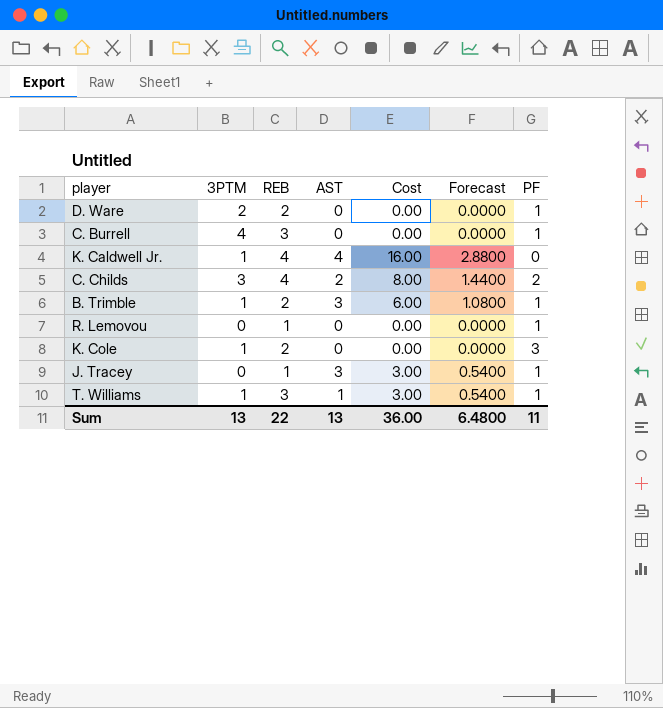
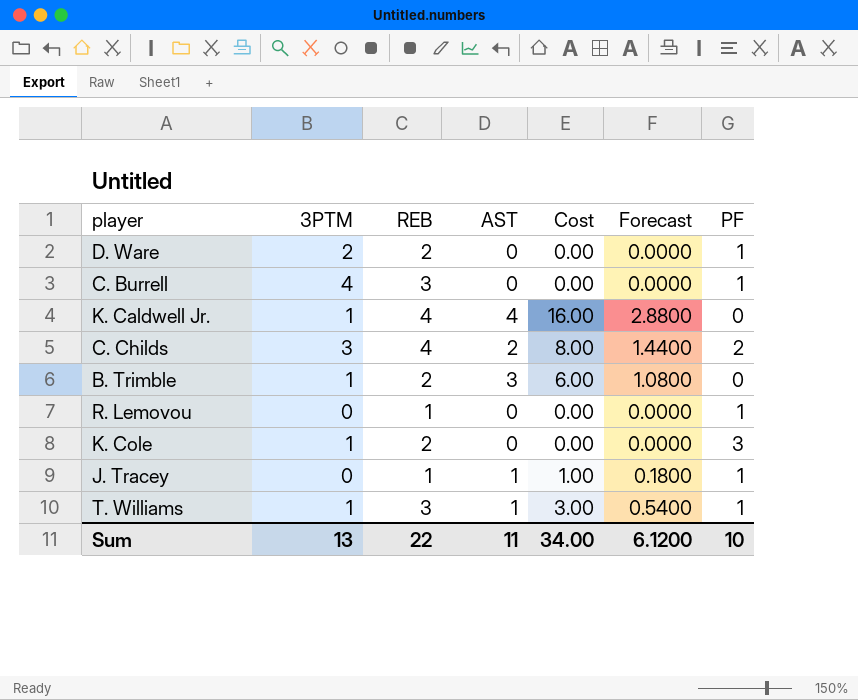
B. Trimble | PF: 1 -> 0
J. Tracey | AST: 3 -> 1
J. Tracey | Cost: 3.00 -> 1.00
J. Tracey | Forecast: 0.5400 -> 0.1800
Sum | AST: 13 -> 11
Sum | Cost: 36.00 -> 34.00
Sum | Forecast: 6.4800 -> 6.1200
Sum | PF: 11 -> 10

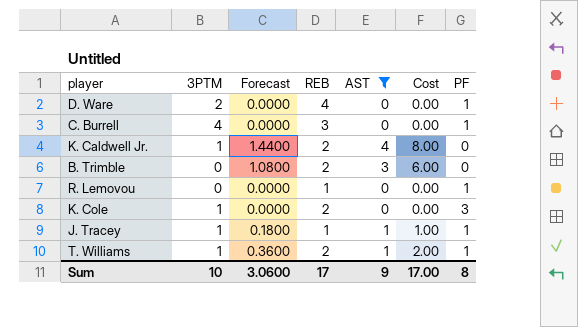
filter: none -> AST != 2
column Forecast | position: 6 -> 3
D. Ware | REB: 2 -> 4
K. Caldwell Jr. | Forecast: 2.8800 -> 1.4400
K. Caldwell Jr. | REB: 4 -> 2
K. Caldwell Jr. | Cost: 16.00 -> 8.00
B. Trimble | 3PTM: 1 -> 0
J. Tracey | 3PTM: 0 -> 1
T. Williams | Forecast: 0.5400 -> 0.3600
T. Williams | REB: 3 -> 2
T. Williams | Cost: 3.00 -> 2.00
Sum | 3PTM: 13 -> 10
Sum | Forecast: 6.1200 -> 3.0600
Sum | REB: 22 -> 17
Sum | AST: 11 -> 9
Sum | Cost: 34.00 -> 17.00
Sum | PF: 10 -> 8

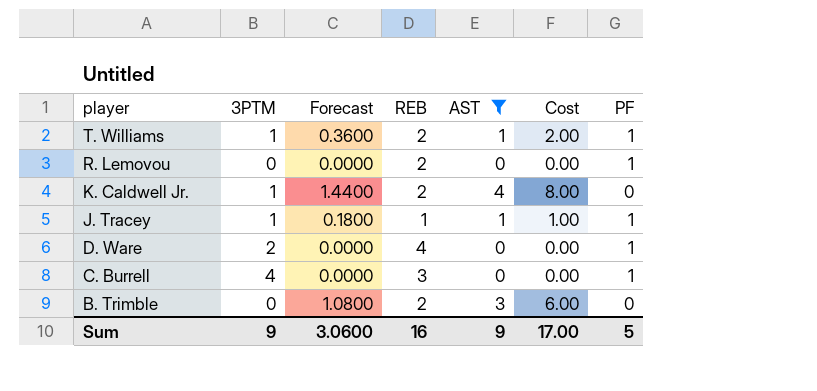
row order: none -> player descending
row K. Cole: 1 | 0.0000 | 2 | 0 | 0.00 | 3 -> none
R. Lemovou | REB: 1 -> 2
Sum | 3PTM: 10 -> 9
Sum | REB: 17 -> 16
Sum | PF: 8 -> 5

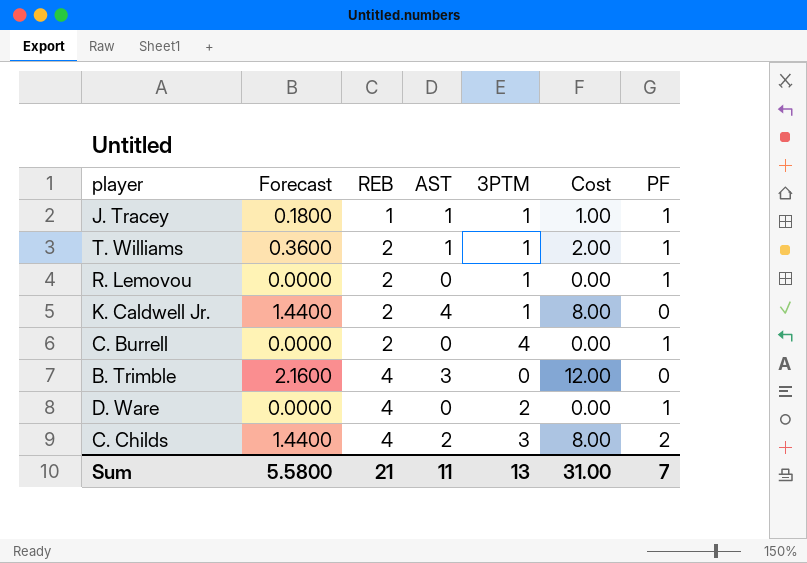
filter: AST != 2 -> none
row order: player descending -> REB ascending
column 3PTM | position: 2 -> 5
R. Lemovou | 3PTM: 0 -> 1
C. Burrell | REB: 3 -> 2
B. Trimble | Forecast: 1.0800 -> 2.1600
B. Trimble | REB: 2 -> 4
B. Trimble | Cost: 6.00 -> 12.00
Sum | Forecast: 3.0600 -> 5.5800
Sum | REB: 16 -> 21
Sum | AST: 9 -> 11
Sum | 3PTM: 9 -> 13
Sum | Cost: 17.00 -> 31.00
Sum | PF: 5 -> 7

